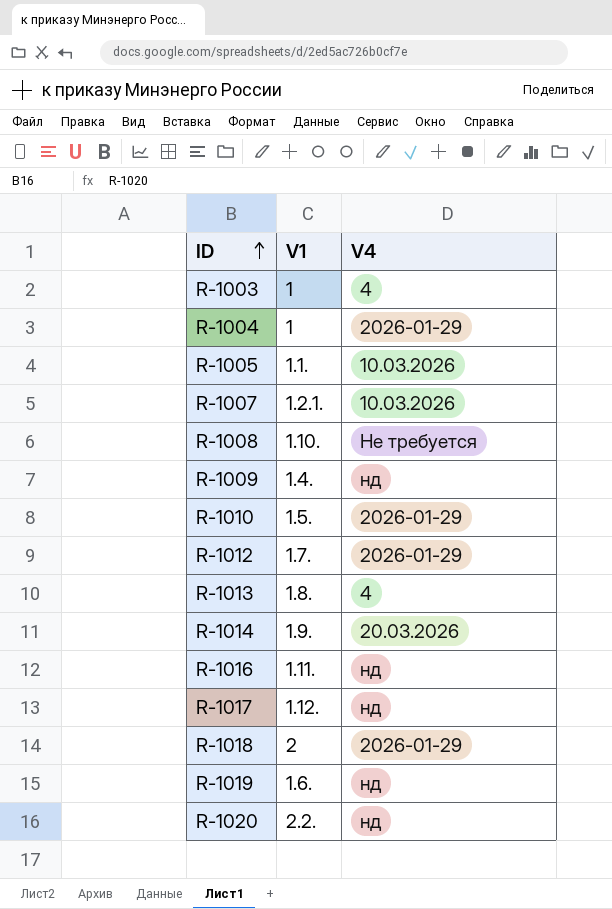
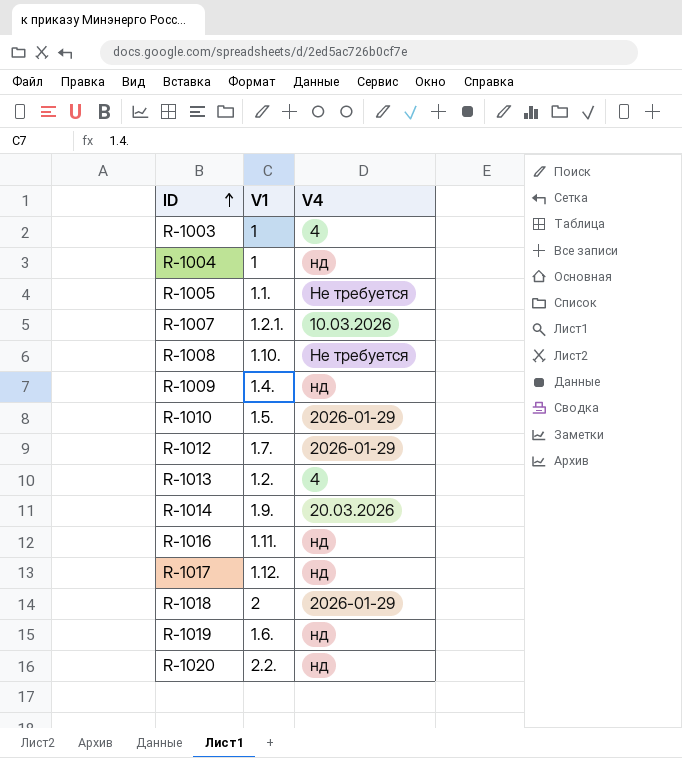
R-1004 | V4: 2026-01-29 -> нд
R-1005 | V4: 10.03.2026 -> Не требуется
R-1013 | V1: 1.8. -> 1.2.

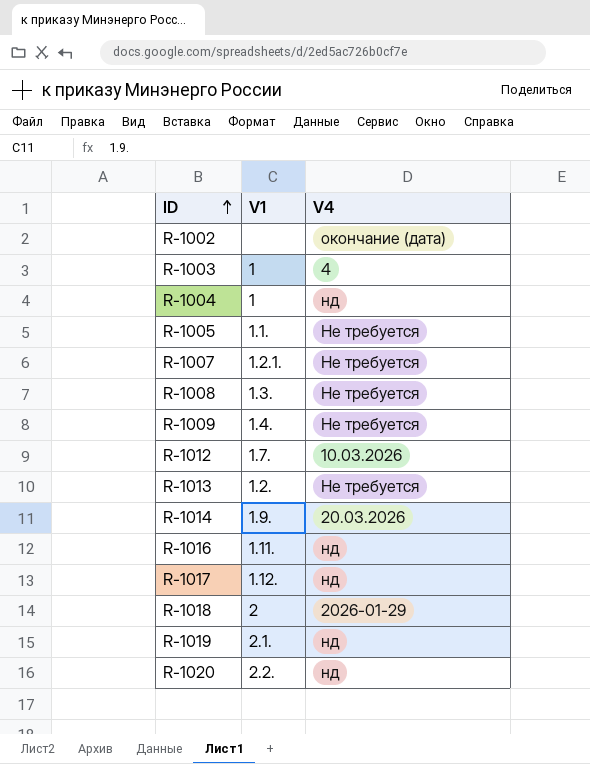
row R-1010: 1.5. | 2026-01-29 -> none
row R-1002: none -> none | окончание (дата)
R-1007 | V4: 10.03.2026 -> Не требуется
R-1008 | V1: 1.10. -> 1.3.
R-1009 | V4: нд -> Не требуется
R-1012 | V4: 2026-01-29 -> 10.03.2026
R-1013 | V4: 4 -> Не требуется
R-1019 | V1: 1.6. -> 2.1.

